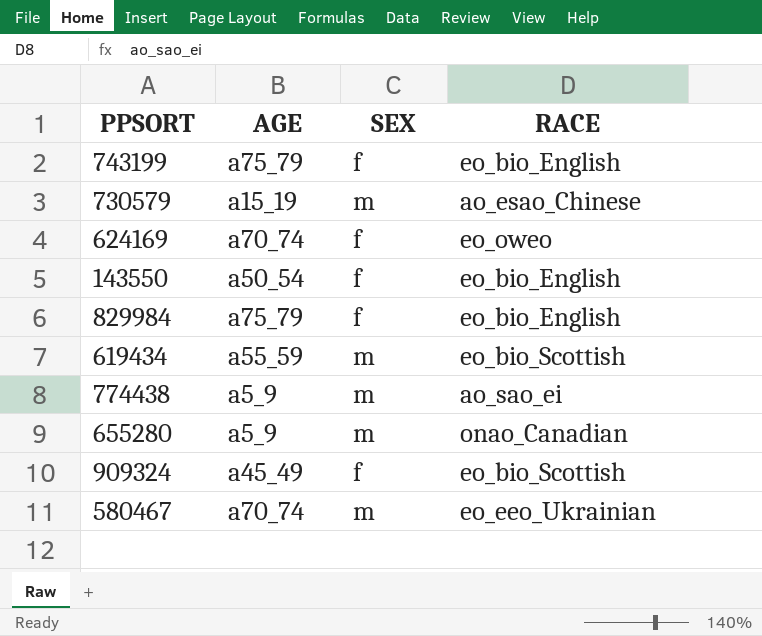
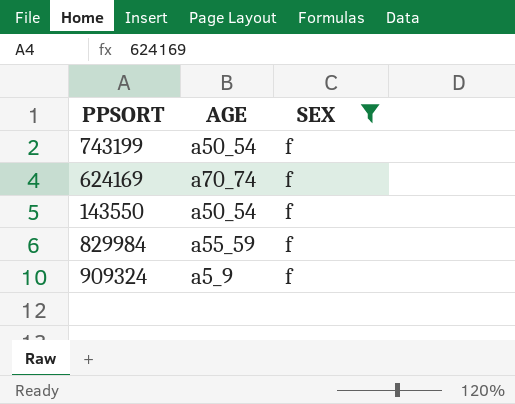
filter: none -> SEX = f
column RACE | position: 4 -> none
743199 | AGE: a75_79 -> a50_54
829984 | AGE: a75_79 -> a55_59
909324 | AGE: a45_49 -> a5_9

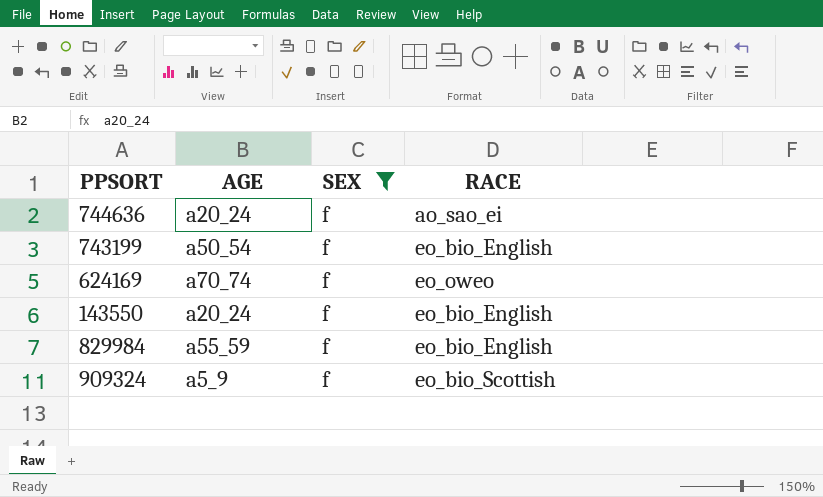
column RACE | position: none -> 4
row 744636: none -> a20_24 | f | ao_sao_ei
143550 | AGE: a50_54 -> a20_24

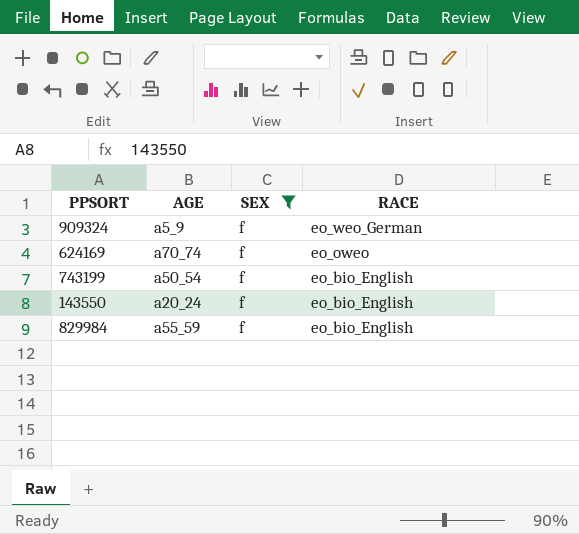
row order: none -> RACE descending
row 744636: a20_24 | f | ao_sao_ei -> none
909324 | RACE: eo_bio_Scottish -> eo_weo_German

